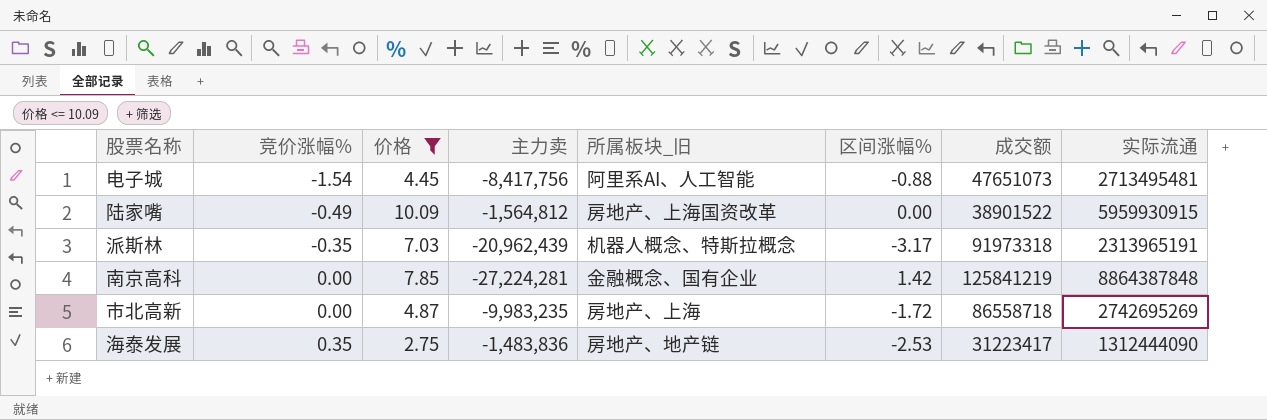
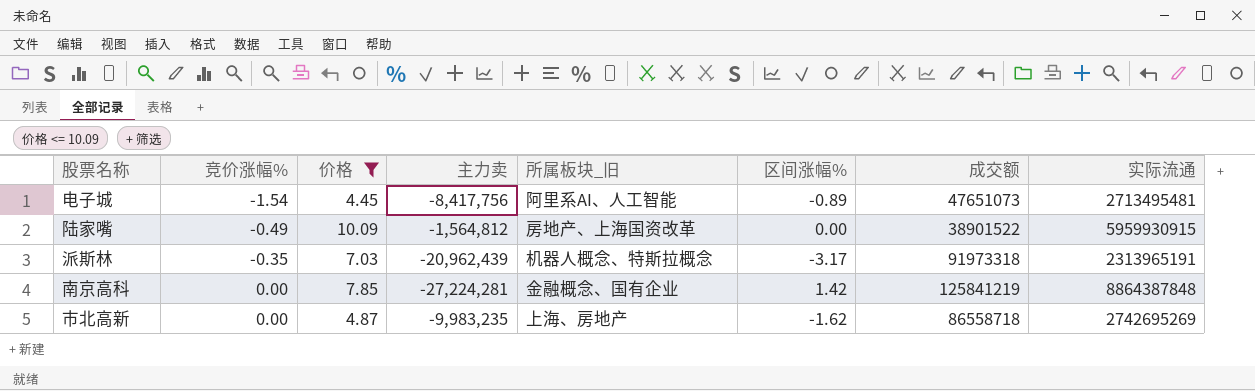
row 海泰发展: 0.35 | 2.75 | -1,483,836 | 房地产、地产链 | -2.53 | 31223417 | 1312444090 -> none
电子城 | 区间涨幅%: -0.88 -> -0.89
市北高新 | 所属板块_旧: 房地产、上海 -> 上海、房地产
市北高新 | 区间涨幅%: -1.72 -> -1.62

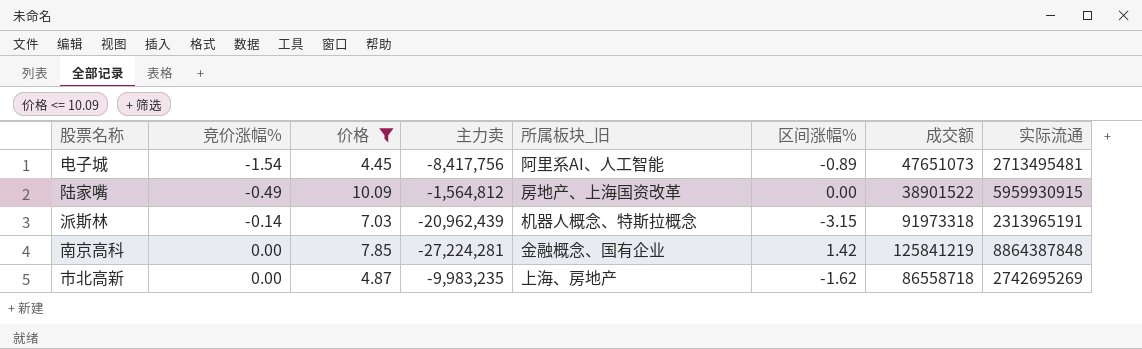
派斯林 | 竞价涨幅%: -0.35 -> -0.14
派斯林 | 区间涨幅%: -3.17 -> -3.15

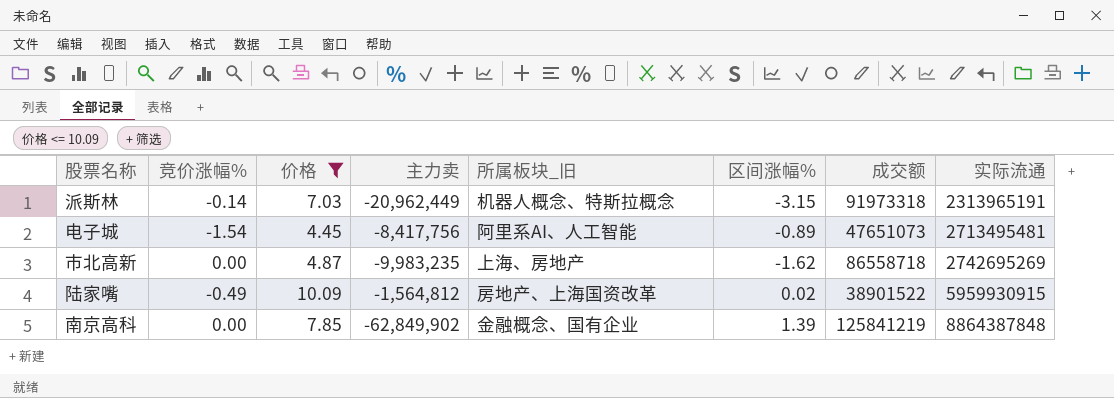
row order: 竞价涨幅% ascending -> 实际流通 ascending
派斯林 | 主力卖: -20,962,439 -> -20,962,449
陆家嘴 | 区间涨幅%: 0.00 -> 0.02
南京高科 | 主力卖: -27,224,281 -> -62,849,902
南京高科 | 区间涨幅%: 1.42 -> 1.39

